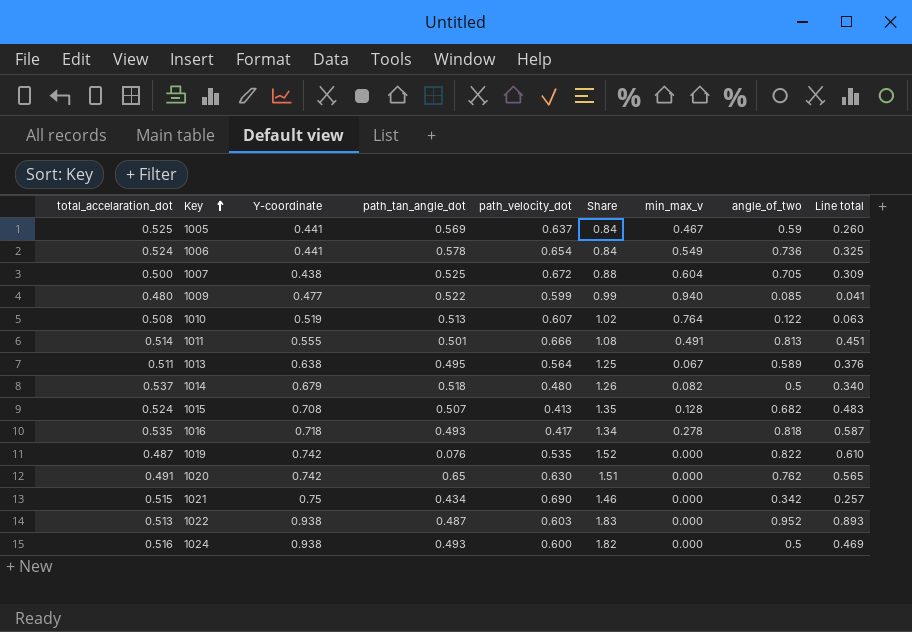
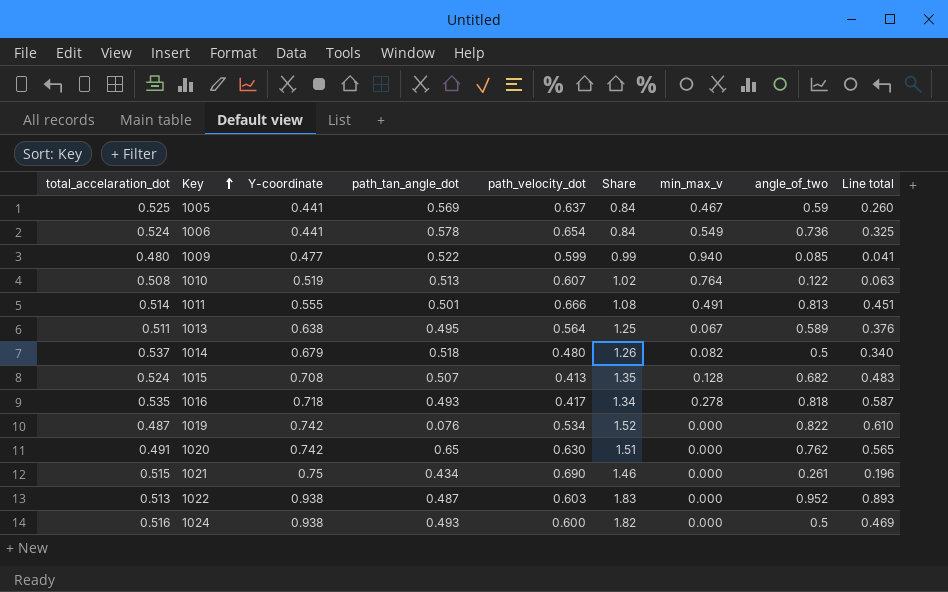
row 1007: 0.500 | 0.438 | 0.525 | 0.672 | 0.88 | 0.604 | 0.705 | 0.309 -> none
1019 | path_velocity_dot: 0.535 -> 0.534
1021 | angle_of_two: 0.342 -> 0.261
1021 | Line total: 0.257 -> 0.196

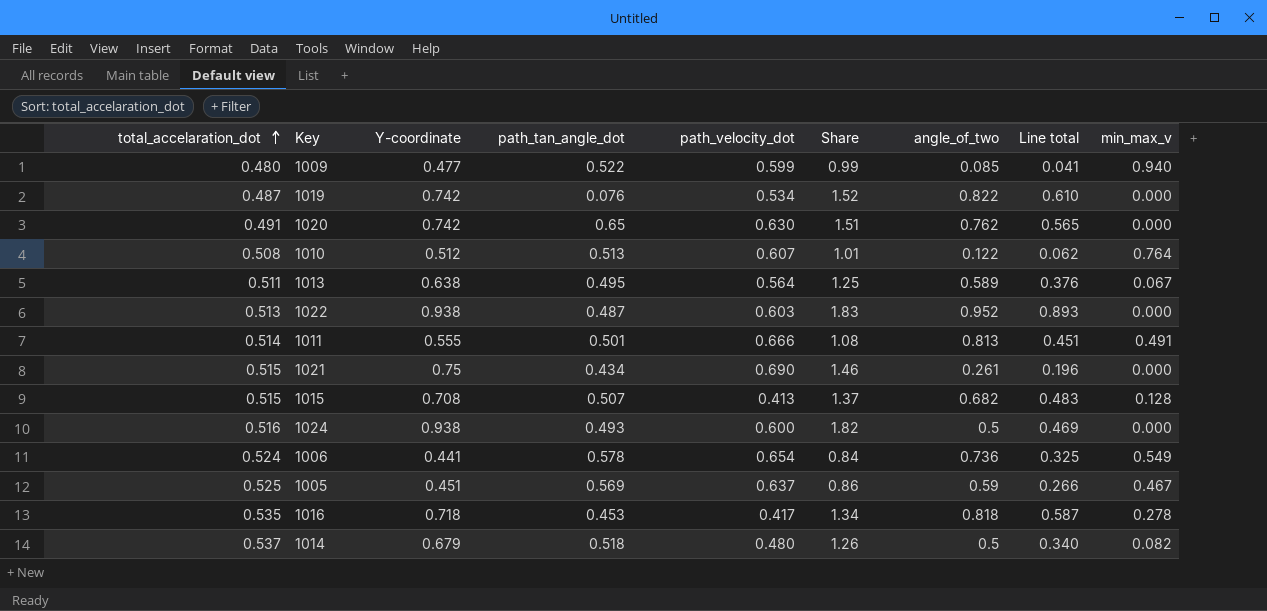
row order: Key ascending -> total_accelaration_dot ascending
column min_max_v | position: 7 -> 9
1010 | Y-coordinate: 0.519 -> 0.512
1010 | Share: 1.02 -> 1.01
1010 | Line total: 0.063 -> 0.062
1015 | total_accelaration_dot: 0.524 -> 0.515
1015 | Share: 1.35 -> 1.37
1005 | Y-coordinate: 0.441 -> 0.451
1005 | Share: 0.84 -> 0.86
1005 | Line total: 0.260 -> 0.266
1016 | path_tan_angle_dot: 0.493 -> 0.453

